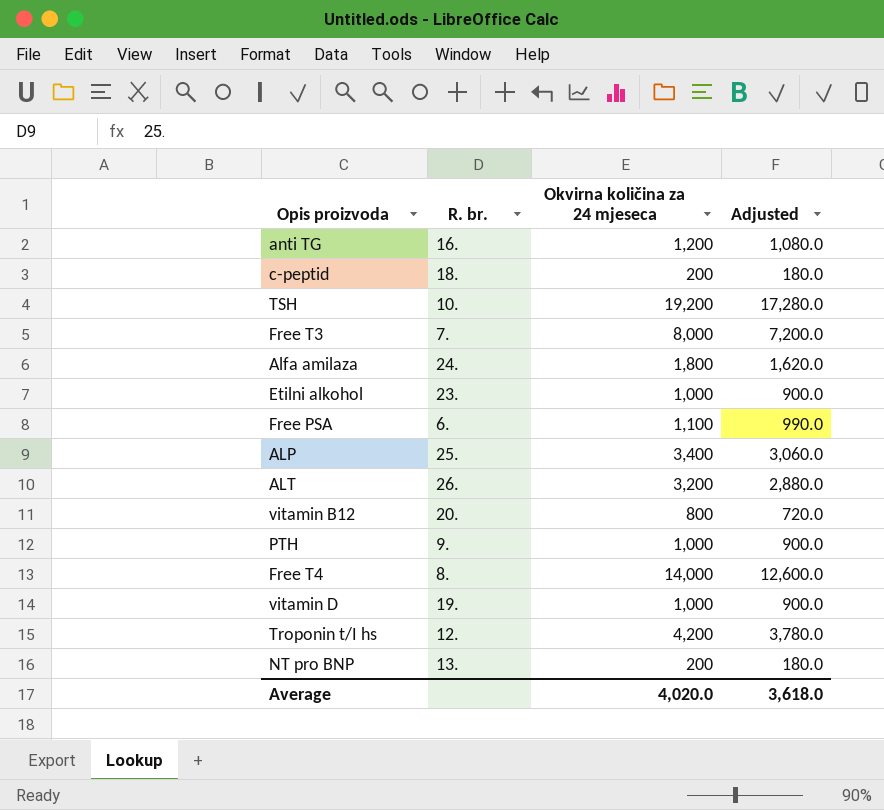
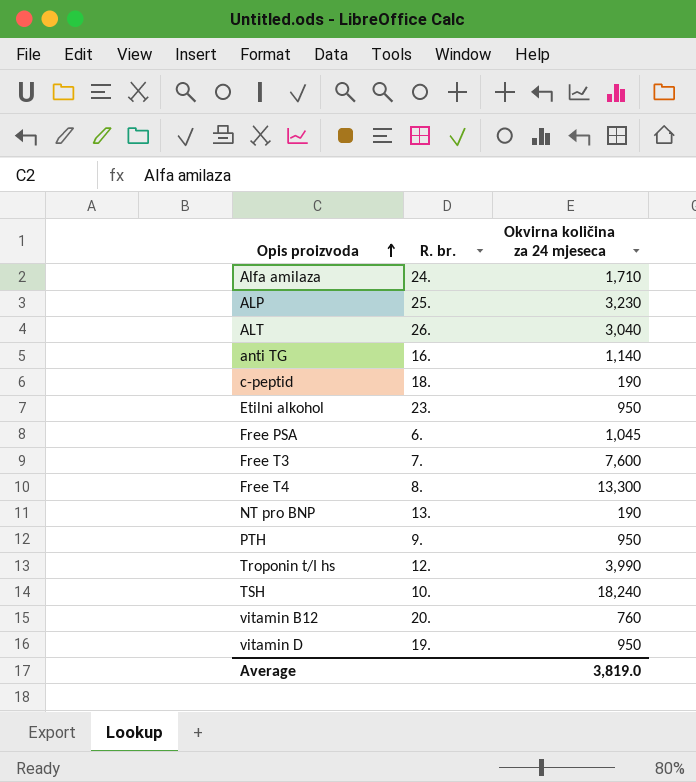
row order: none -> Opis proizvoda ascending
column Adjusted | formula: [Okvirna količina za 24 mjeseca] * 0.9 -> none
Alfa amilaza | Okvirna količina za 24 mjeseca: 1,800 -> 1,710
ALP | Okvirna količina za 24 mjeseca: 3,400 -> 3,230
ALT | Okvirna količina za 24 mjeseca: 3,200 -> 3,040
anti TG | Okvirna količina za 24 mjeseca: 1,200 -> 1,140
c-peptid | Okvirna količina za 24 mjeseca: 200 -> 190
Etilni alkohol | Okvirna količina za 24 mjeseca: 1,000 -> 950
Free PSA | Okvirna količina za 24 mjeseca: 1,100 -> 1,045
Free T3 | Okvirna količina za 24 mjeseca: 8,000 -> 7,600
Free T4 | Okvirna količina za 24 mjeseca: 14,000 -> 13,300
NT pro BNP | Okvirna količina za 24 mjeseca: 200 -> 190
PTH | Okvirna količina za 24 mjeseca: 1,000 -> 950
Troponin t/I hs | Okvirna količina za 24 mjeseca: 4,200 -> 3,990
TSH | Okvirna količina za 24 mjeseca: 19,200 -> 18,240
vitamin B12 | Okvirna količina za 24 mjeseca: 800 -> 760
vitamin D | Okvirna količina za 24 mjeseca: 1,000 -> 950
Average | Okvirna količina za 24 mjeseca: 4,020.0 -> 3,819.0

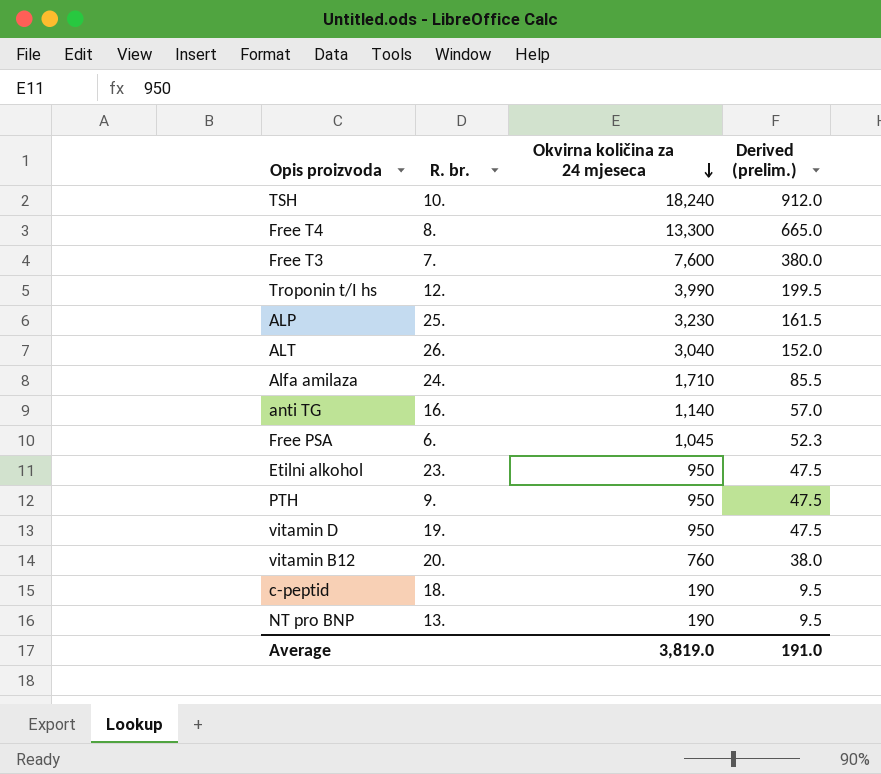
row order: Opis proizvoda ascending -> Okvirna količina za 24 mjeseca descending
column Derived (prelim.) | formula: none -> [Okvirna količina za 24 mjeseca] * 0.05

